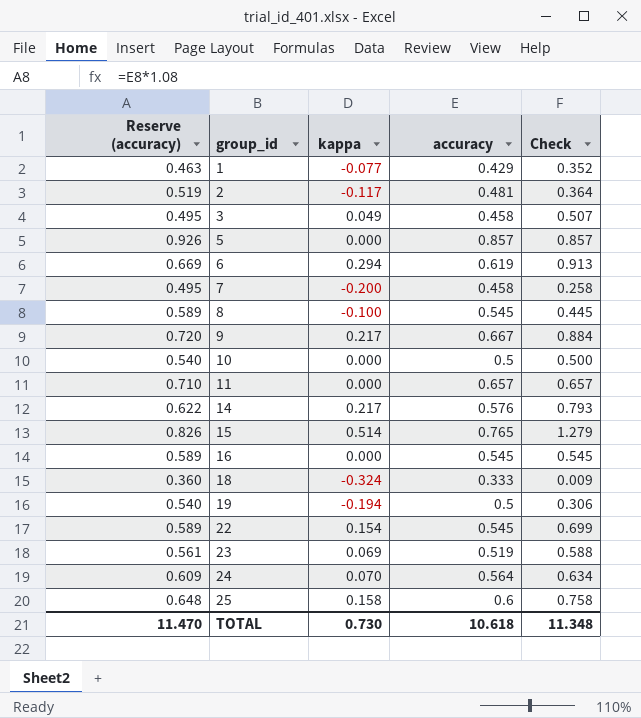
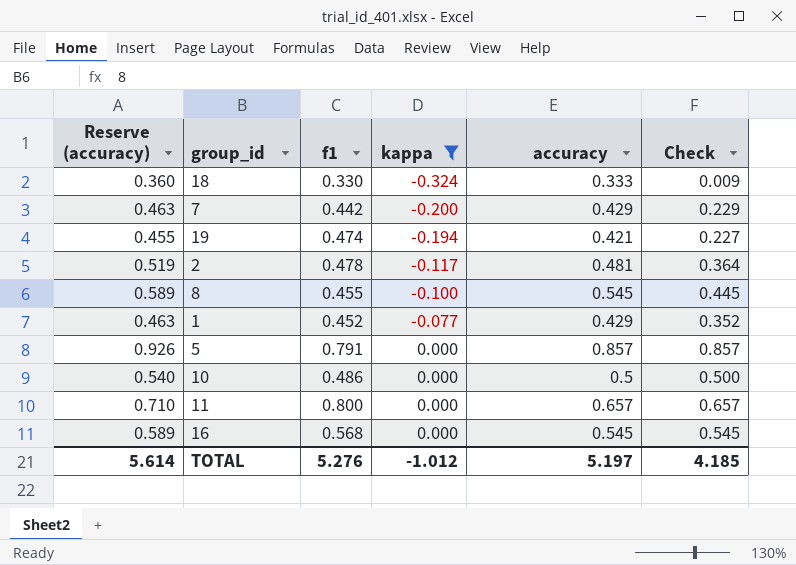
filter: none -> kappa <= 0.000
row order: group_id ascending -> kappa ascending
column f1 | position: none -> 3
7 | Reserve (accuracy): 0.495 -> 0.463
7 | accuracy: 0.458 -> 0.429
7 | Check: 0.258 -> 0.229
19 | Reserve (accuracy): 0.540 -> 0.455
19 | accuracy: 0.5 -> 0.421
19 | Check: 0.306 -> 0.227
TOTAL | Reserve (accuracy): 11.470 -> 5.614
TOTAL | kappa: 0.730 -> -1.012
TOTAL | accuracy: 10.618 -> 5.197
TOTAL | Check: 11.348 -> 4.185

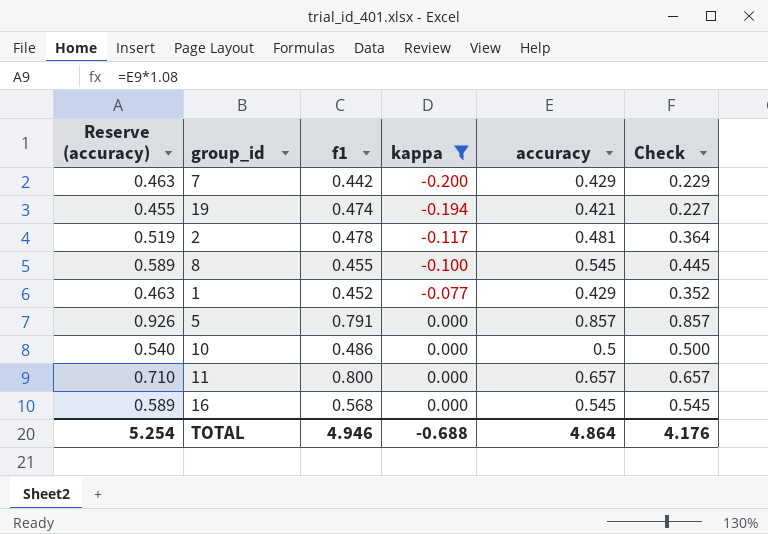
row 18: 0.360 | 0.330 | -0.324 | 0.333 | 0.009 -> none
TOTAL | Reserve (accuracy): 5.614 -> 5.254
TOTAL | f1: 5.276 -> 4.946
TOTAL | kappa: -1.012 -> -0.688
TOTAL | accuracy: 5.197 -> 4.864
TOTAL | Check: 4.185 -> 4.176

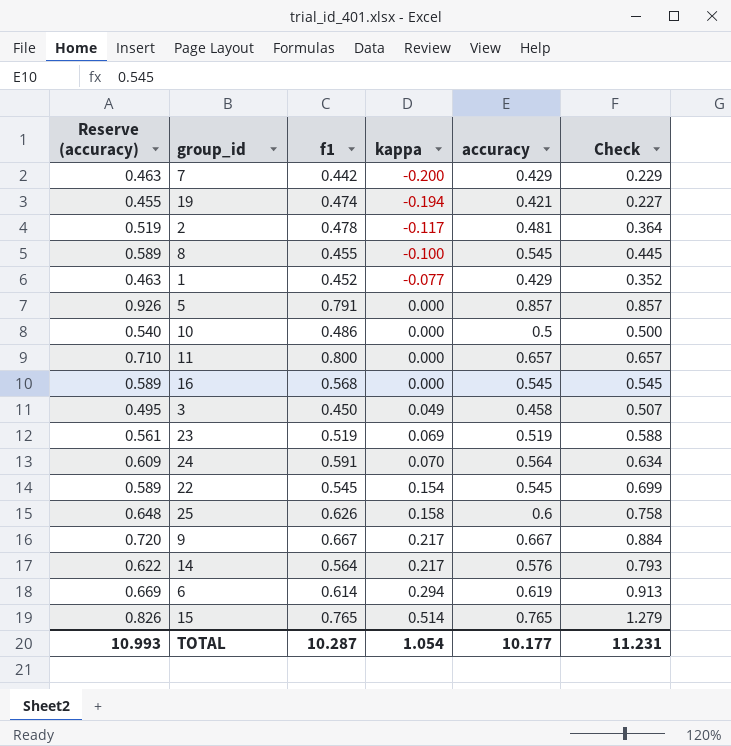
filter: kappa <= 0.000 -> none
TOTAL | Reserve (accuracy): 5.254 -> 10.993
TOTAL | f1: 4.946 -> 10.287
TOTAL | kappa: -0.688 -> 1.054
TOTAL | accuracy: 4.864 -> 10.177
TOTAL | Check: 4.176 -> 11.231

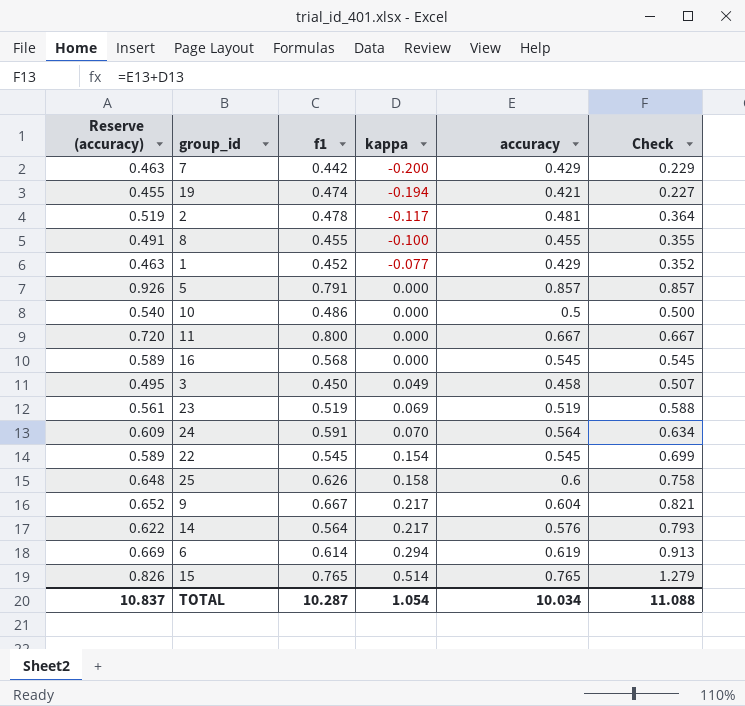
8 | Reserve (accuracy): 0.589 -> 0.491
8 | accuracy: 0.545 -> 0.455
8 | Check: 0.445 -> 0.355
11 | Reserve (accuracy): 0.710 -> 0.720
11 | accuracy: 0.657 -> 0.667
11 | Check: 0.657 -> 0.667
9 | Reserve (accuracy): 0.720 -> 0.652
9 | accuracy: 0.667 -> 0.604
9 | Check: 0.884 -> 0.821
TOTAL | Reserve (accuracy): 10.993 -> 10.837
TOTAL | accuracy: 10.177 -> 10.034
TOTAL | Check: 11.231 -> 11.088

